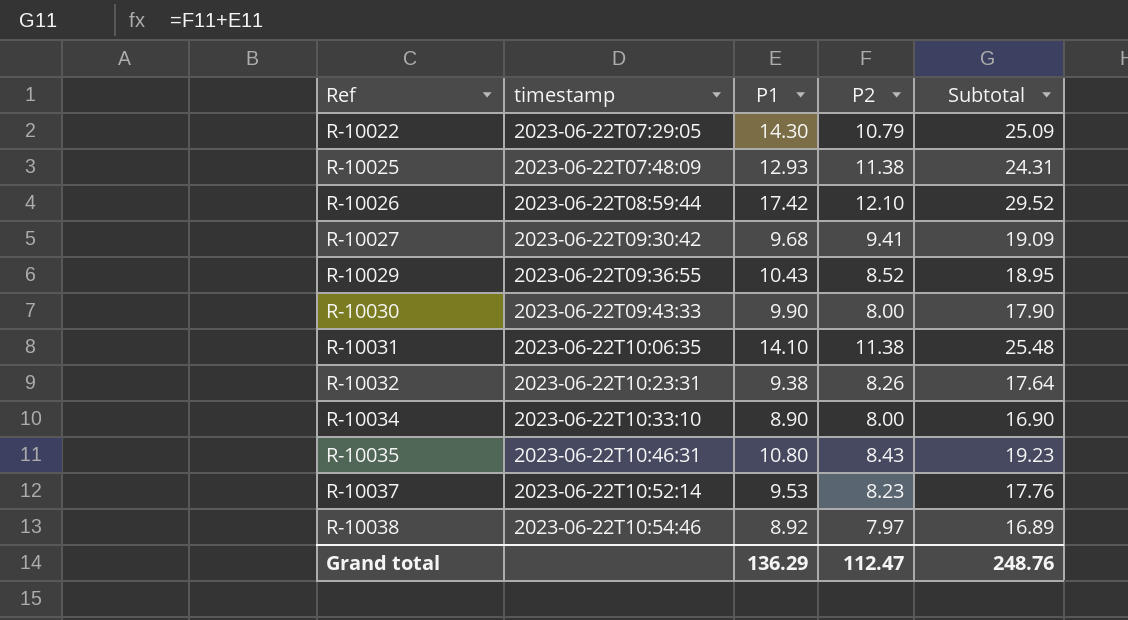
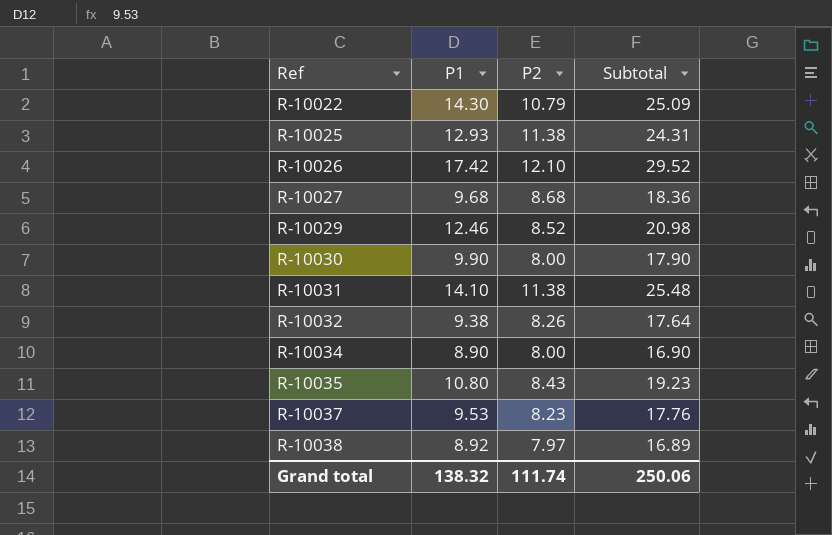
column timestamp | position: 2 -> none
R-10027 | P2: 9.41 -> 8.68
R-10027 | Subtotal: 19.09 -> 18.36
R-10029 | P1: 10.43 -> 12.46
R-10029 | Subtotal: 18.95 -> 20.98
Grand total | P1: 136.29 -> 138.32
Grand total | P2: 112.47 -> 111.74
Grand total | Subtotal: 248.76 -> 250.06

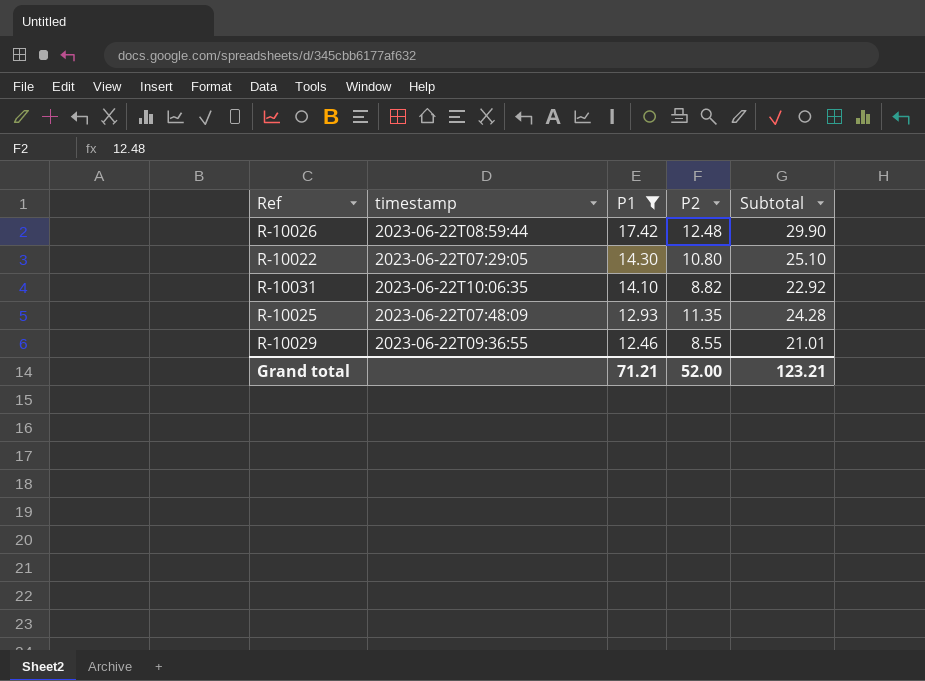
filter: none -> P1 >= 12.46
row order: Ref ascending -> P1 descending
column timestamp | position: none -> 2
R-10026 | P2: 12.10 -> 12.48
R-10026 | Subtotal: 29.52 -> 29.90
R-10022 | P2: 10.79 -> 10.80
R-10022 | Subtotal: 25.09 -> 25.10
R-10031 | P2: 11.38 -> 8.82
R-10031 | Subtotal: 25.48 -> 22.92
R-10025 | P2: 11.38 -> 11.35
R-10025 | Subtotal: 24.31 -> 24.28
R-10029 | P2: 8.52 -> 8.55
R-10029 | Subtotal: 20.98 -> 21.01
Grand total | P1: 138.32 -> 71.21
Grand total | P2: 111.74 -> 52.00
Grand total | Subtotal: 250.06 -> 123.21

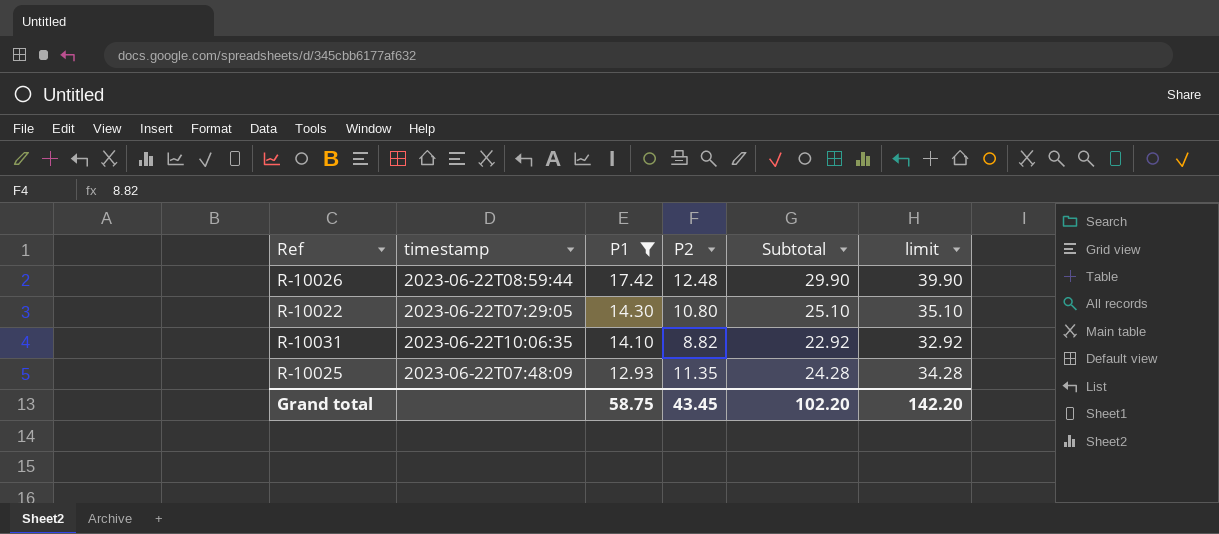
column limit | formula: none -> [Subtotal] + 10
row R-10029: 2023-06-22T09:36:55 | 12.46 | 8.55 | 21.01 -> none
Grand total | P1: 71.21 -> 58.75
Grand total | P2: 52.00 -> 43.45
Grand total | Subtotal: 123.21 -> 102.20

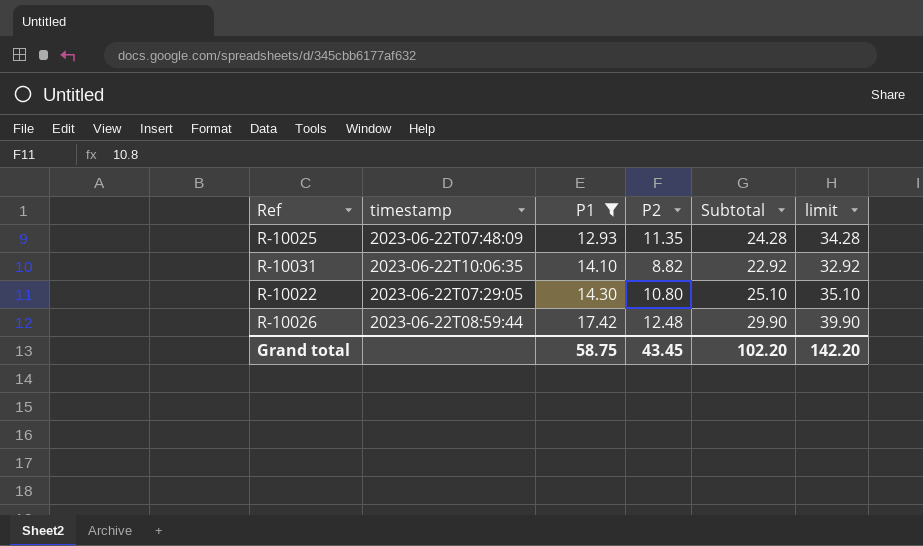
row order: P1 descending -> P1 ascending

